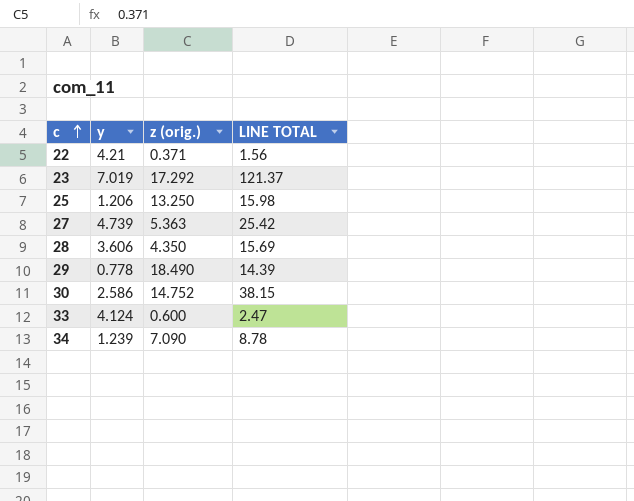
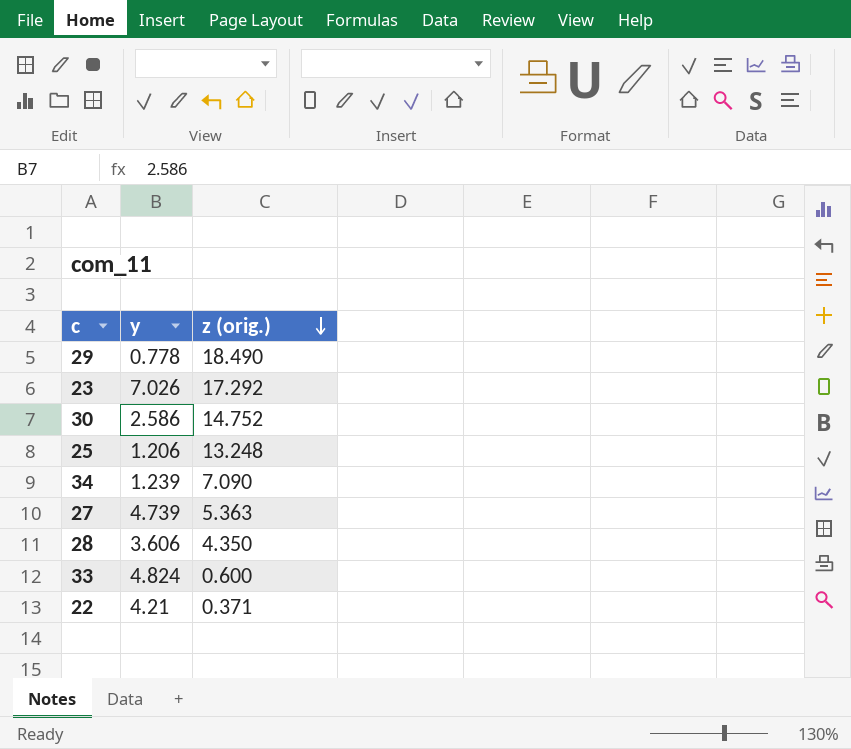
row order: c ascending -> z (orig.) descending
column LINE TOTAL | formula: [y] * [z (orig.)] -> none
23 | y: 7.019 -> 7.026
25 | z (orig.): 13.250 -> 13.248
33 | y: 4.124 -> 4.824

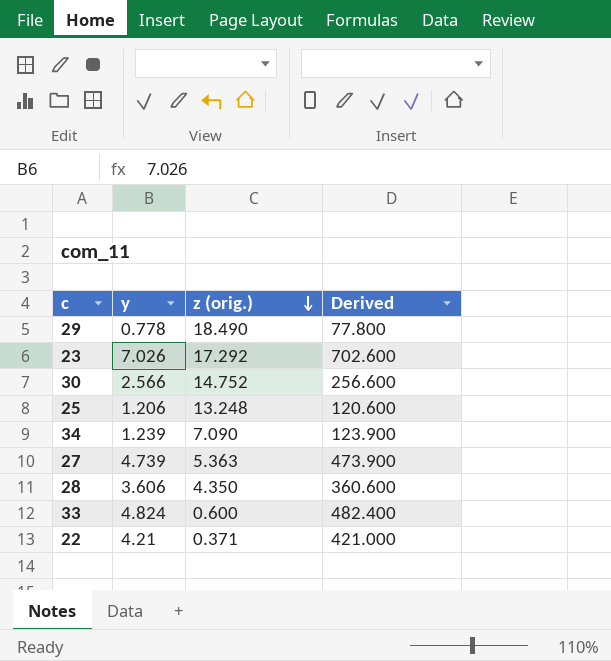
column Derived | formula: none -> [y] * 100
30 | y: 2.586 -> 2.566

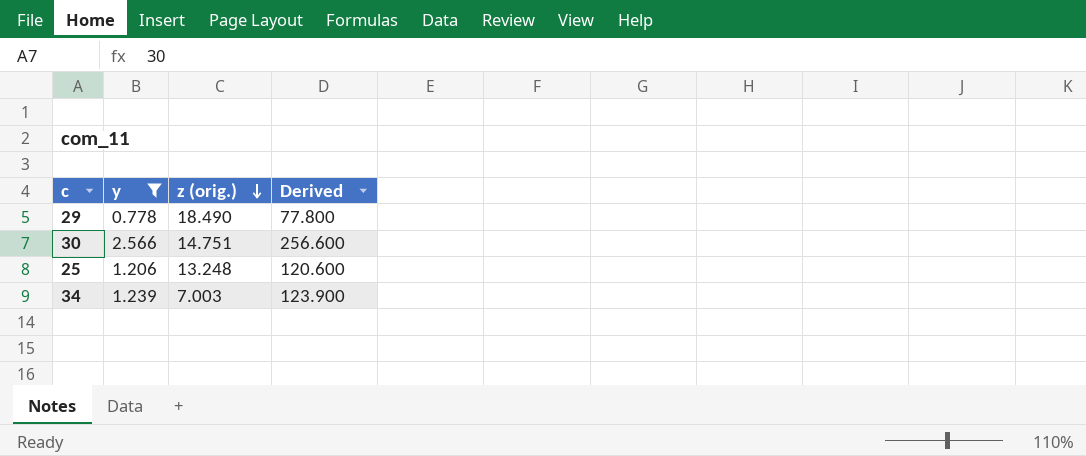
filter: none -> y <= 2.566
30 | z (orig.): 14.752 -> 14.751
34 | z (orig.): 7.090 -> 7.003

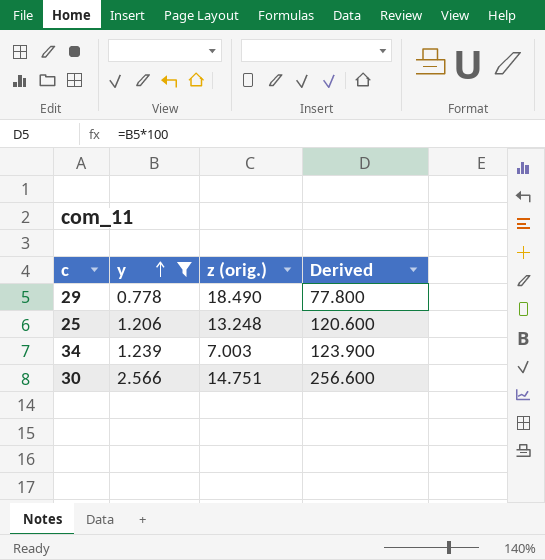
row order: z (orig.) descending -> y ascending

